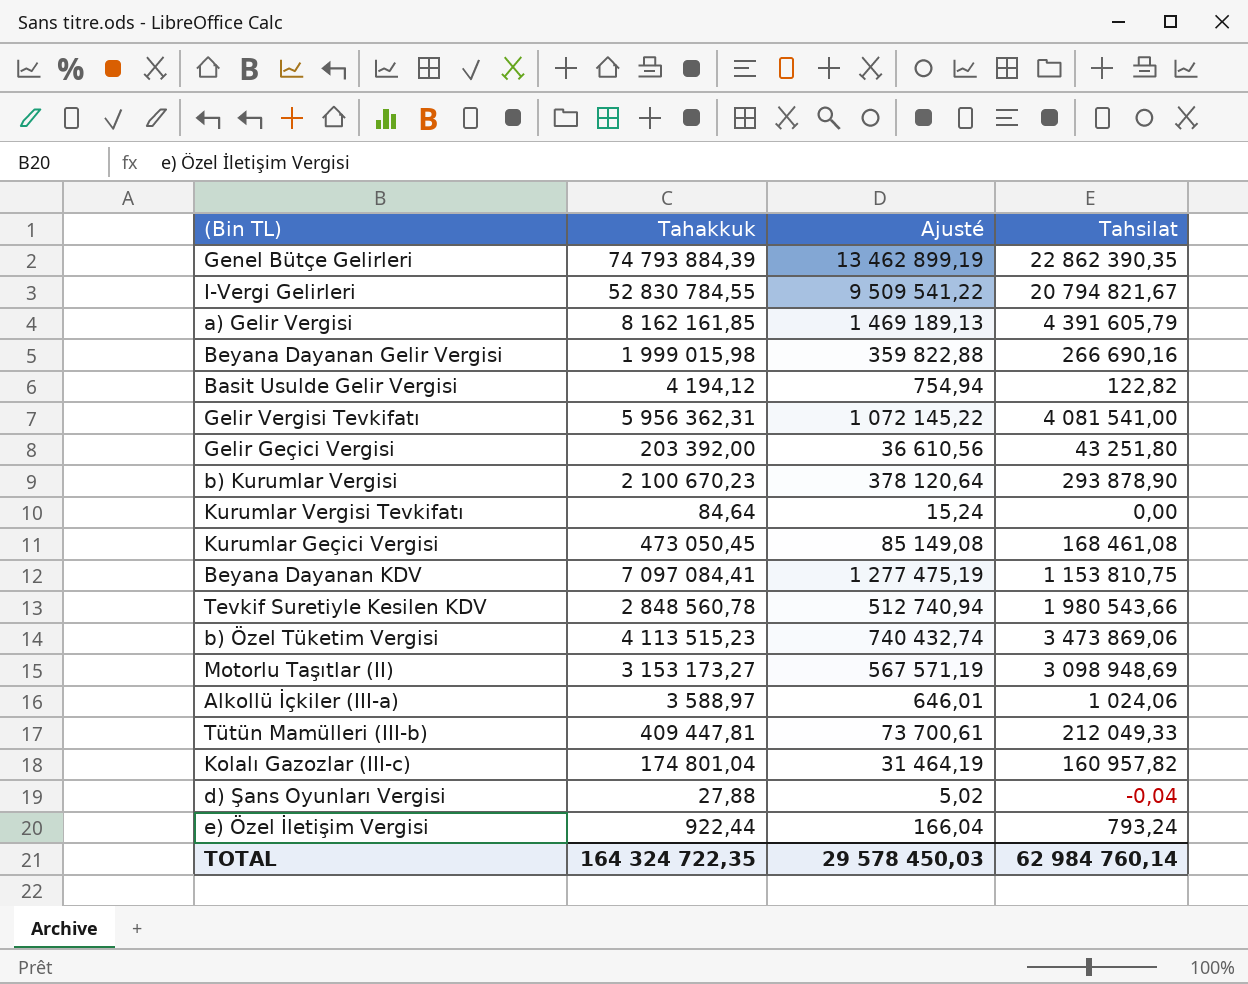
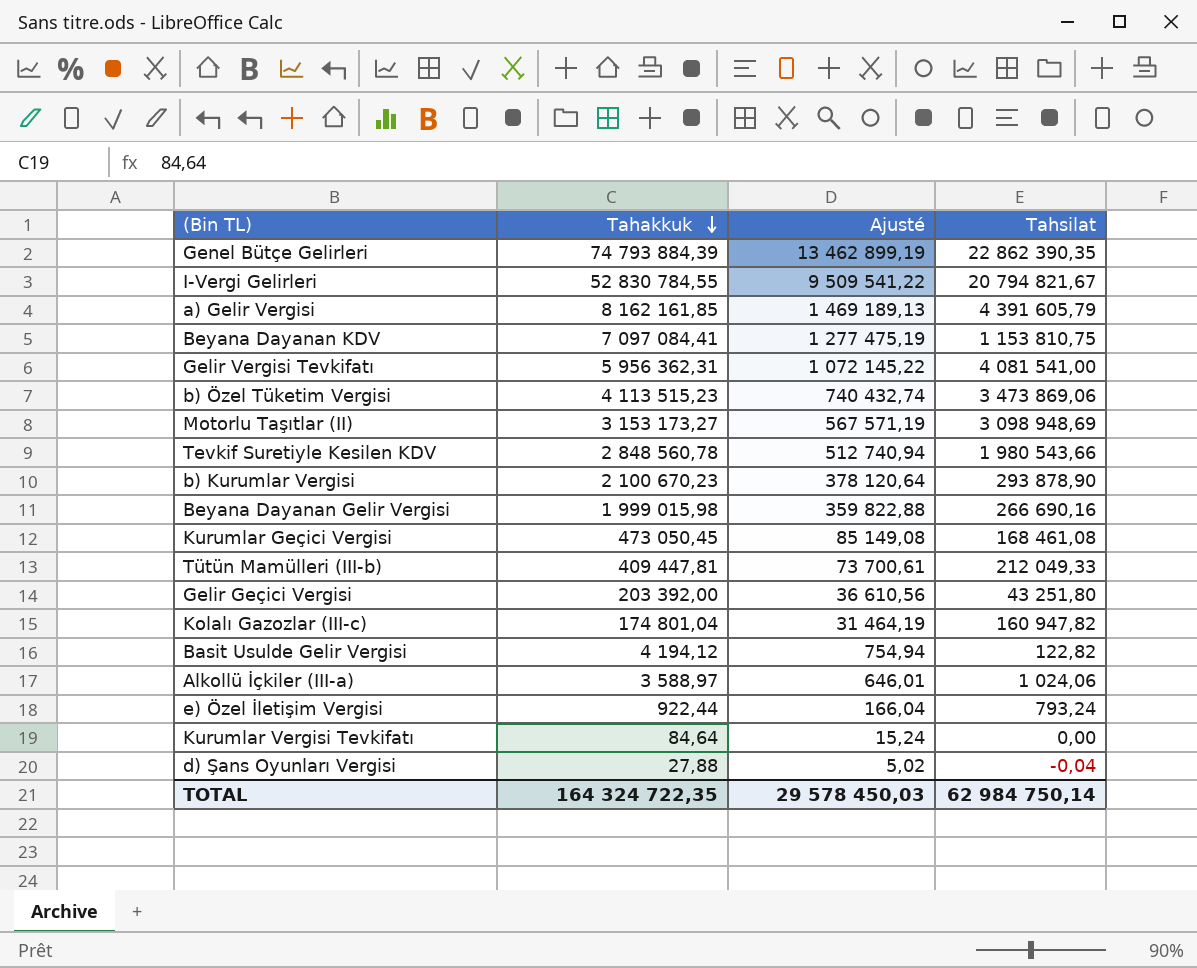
row order: none -> Tahakkuk descending
Kolalı Gazozlar (III-c) | Tahsilat: 160 957,82 -> 160 947,82
TOTAL | Tahsilat: 62 984 760,14 -> 62 984 750,14

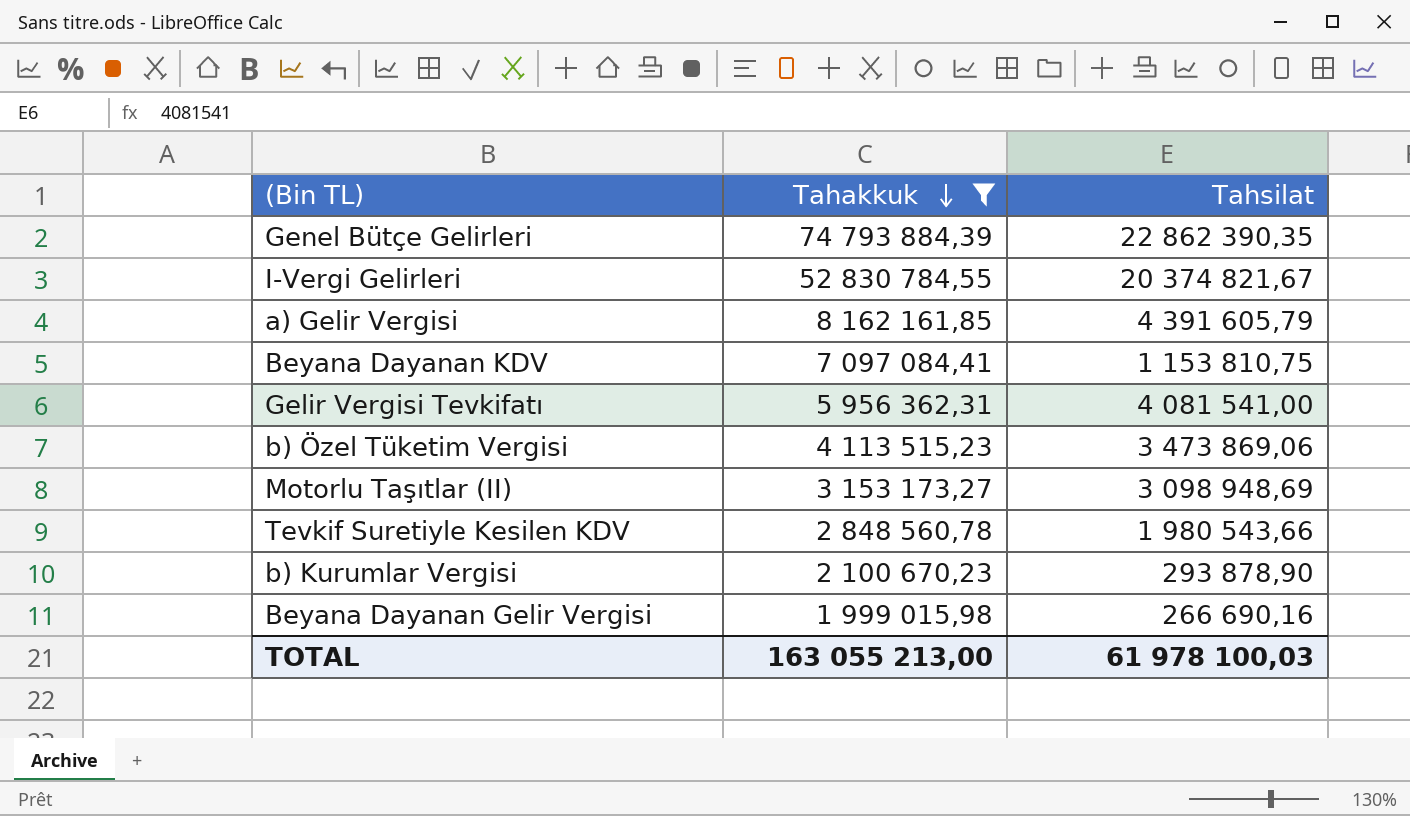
filter: none -> Tahakkuk >= 1 999 015,98
column Ajusté | formula: [Tahakkuk] * 0,18 -> none
I-Vergi Gelirleri | Tahsilat: 20 794 821,67 -> 20 374 821,67
TOTAL | Tahakkuk: 164 324 722,35 -> 163 055 213,00
TOTAL | Tahsilat: 62 984 750,14 -> 61 978 100,03

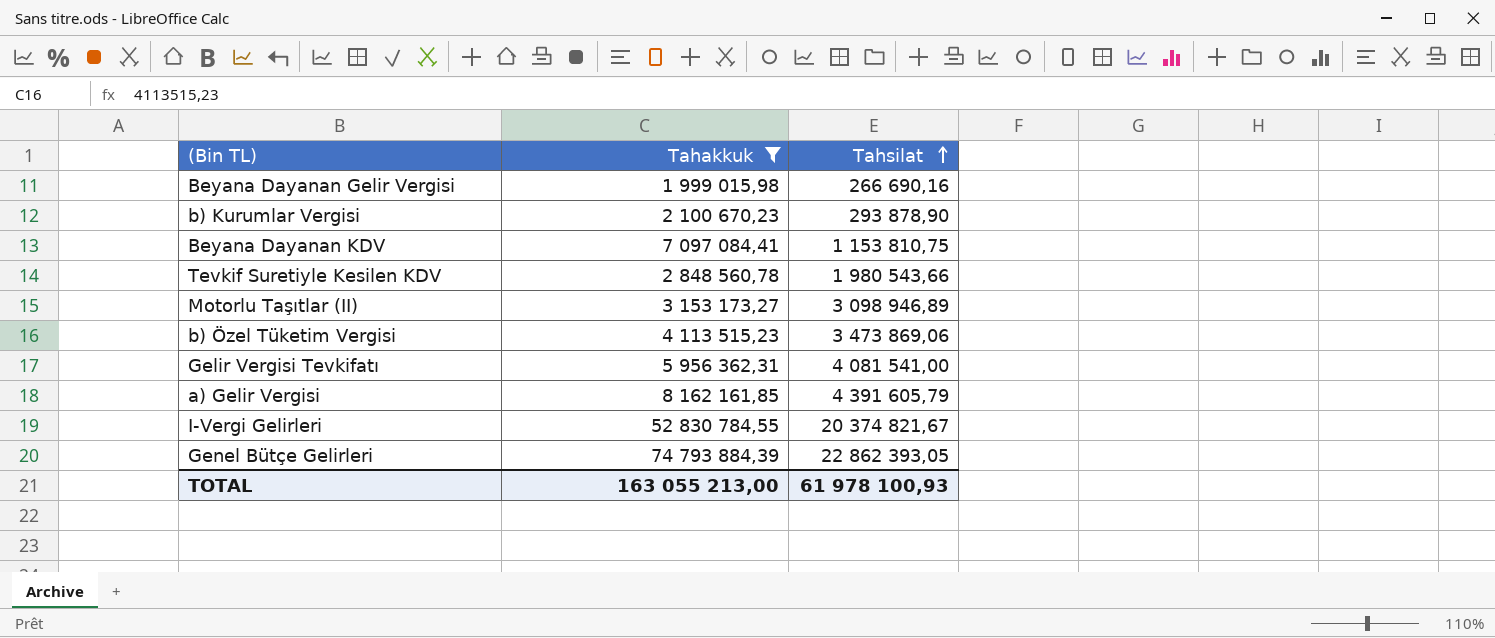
row order: Tahakkuk descending -> Tahsilat ascending
Motorlu Taşıtlar (II) | Tahsilat: 3 098 948,69 -> 3 098 946,89
Genel Bütçe Gelirleri | Tahsilat: 22 862 390,35 -> 22 862 393,05
TOTAL | Tahsilat: 61 978 100,03 -> 61 978 100,93

